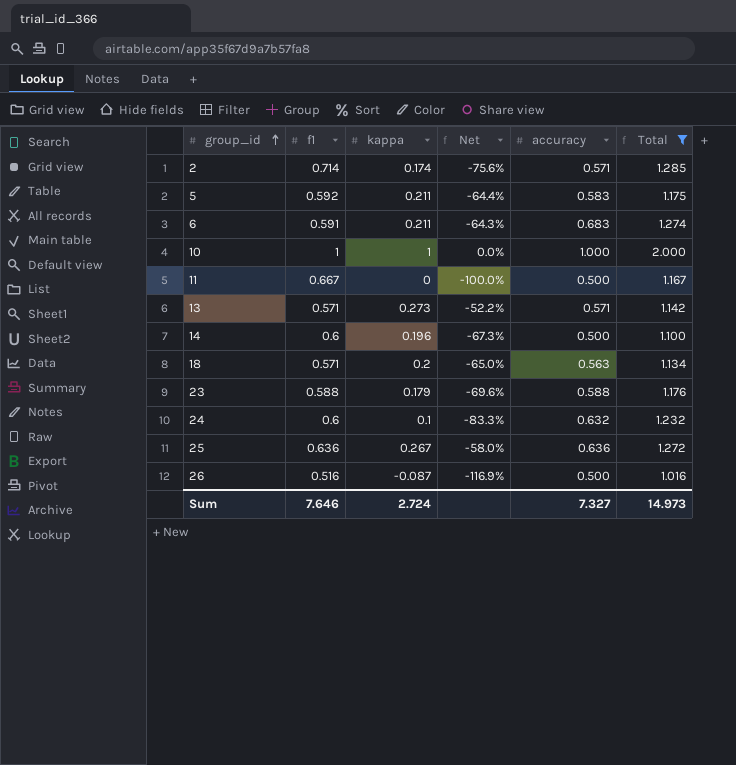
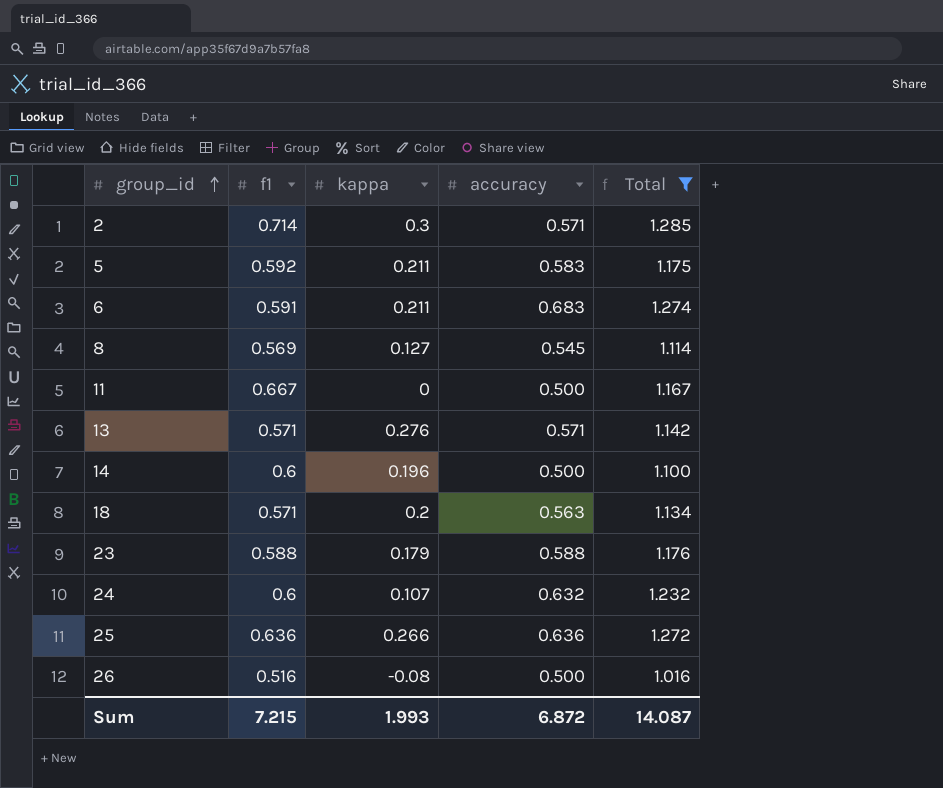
column Net | formula: ([kappa] - [f1]) / [f1] -> none
row 10: 1 | 1 | 0.0% | 1.000 | 2.000 -> none
2 | kappa: 0.174 -> 0.3
row 8: none -> 0.569 | 0.127 | 0.545 | 1.114
13 | kappa: 0.273 -> 0.276
24 | kappa: 0.1 -> 0.107
25 | kappa: 0.267 -> 0.266
26 | kappa: -0.087 -> -0.08
Sum | f1: 7.646 -> 7.215
Sum | kappa: 2.724 -> 1.993
Sum | accuracy: 7.327 -> 6.872
Sum | Total: 14.973 -> 14.087

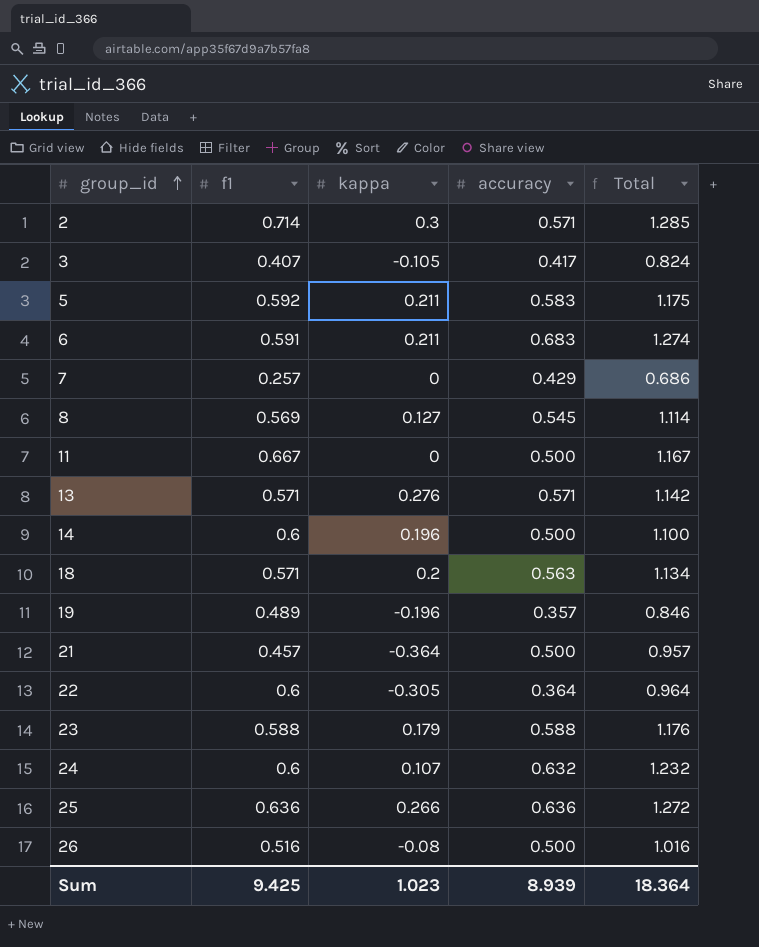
filter: Total >= 1.016 -> none
Sum | f1: 7.215 -> 9.425
Sum | kappa: 1.993 -> 1.023
Sum | accuracy: 6.872 -> 8.939
Sum | Total: 14.087 -> 18.364

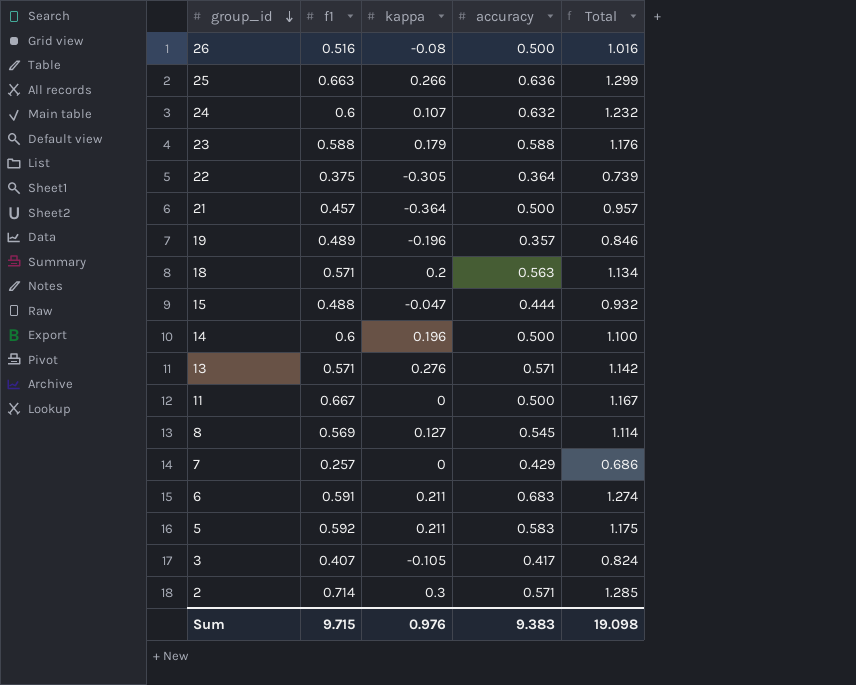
row order: group_id ascending -> group_id descending
25 | f1: 0.636 -> 0.663
25 | Total: 1.272 -> 1.299
22 | f1: 0.6 -> 0.375
22 | Total: 0.964 -> 0.739
row 15: none -> 0.488 | -0.047 | 0.444 | 0.932
Sum | f1: 9.425 -> 9.715
Sum | kappa: 1.023 -> 0.976
Sum | accuracy: 8.939 -> 9.383
Sum | Total: 18.364 -> 19.098

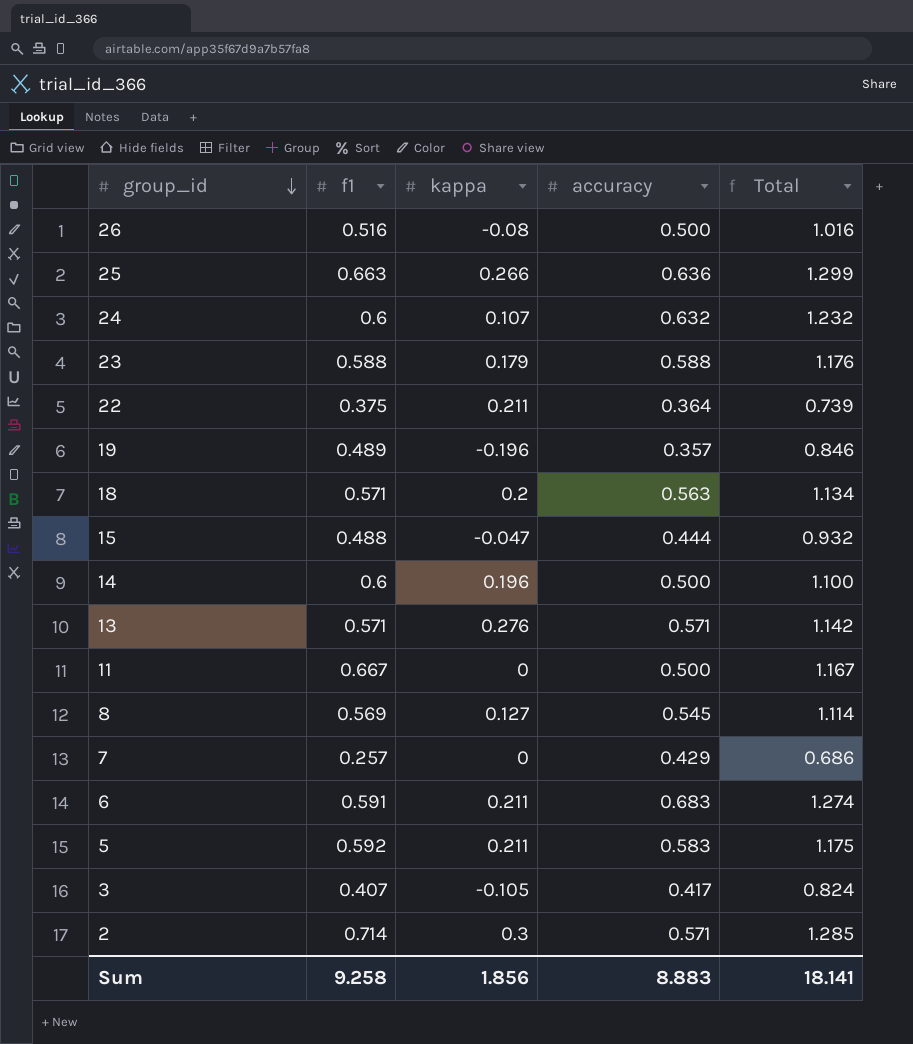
row 21: 0.457 | -0.364 | 0.500 | 0.957 -> none
22 | kappa: -0.305 -> 0.211
Sum | f1: 9.715 -> 9.258
Sum | kappa: 0.976 -> 1.856
Sum | accuracy: 9.383 -> 8.883
Sum | Total: 19.098 -> 18.141

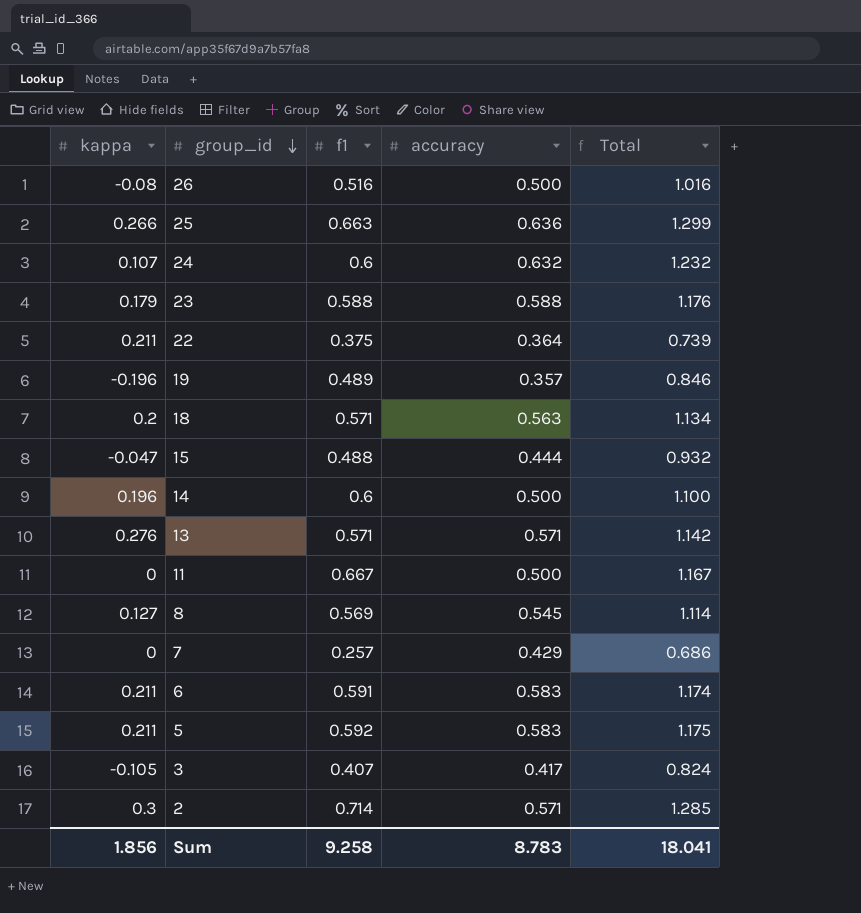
column kappa | position: 3 -> 1
6 | accuracy: 0.683 -> 0.583
6 | Total: 1.274 -> 1.174
Sum | accuracy: 8.883 -> 8.783
Sum | Total: 18.141 -> 18.041

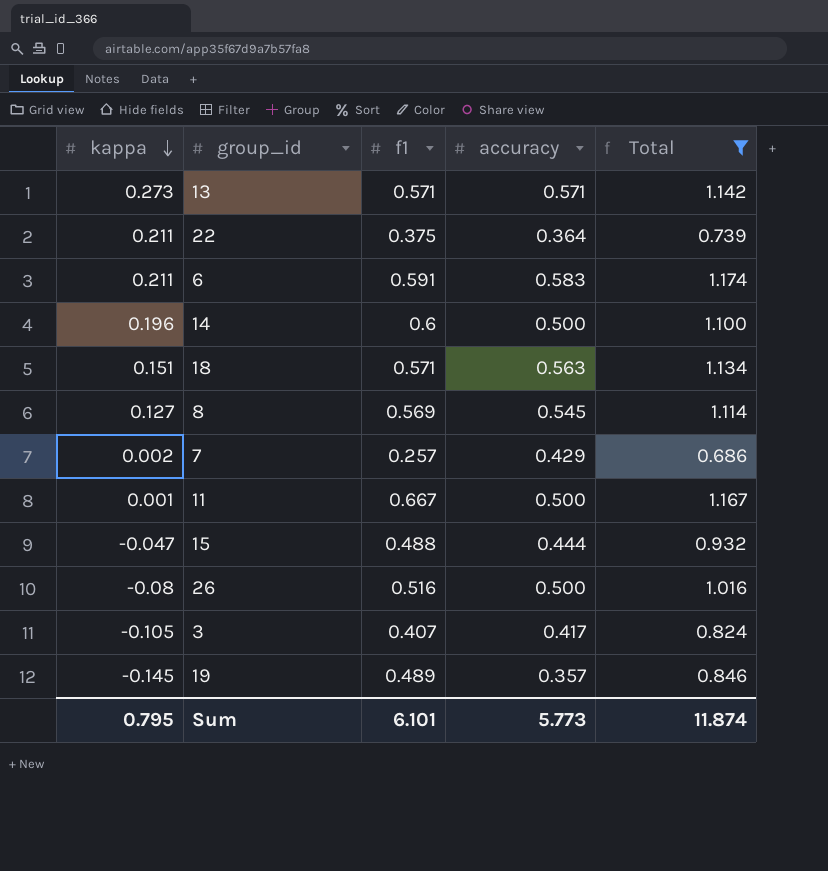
filter: none -> Total <= 1.174
row order: group_id descending -> kappa descending
13 | kappa: 0.276 -> 0.273
18 | kappa: 0.2 -> 0.151
7 | kappa: 0 -> 0.002
11 | kappa: 0 -> 0.001
19 | kappa: -0.196 -> -0.145
Sum | kappa: 1.856 -> 0.795
Sum | f1: 9.258 -> 6.101
Sum | accuracy: 8.783 -> 5.773
Sum | Total: 18.041 -> 11.874

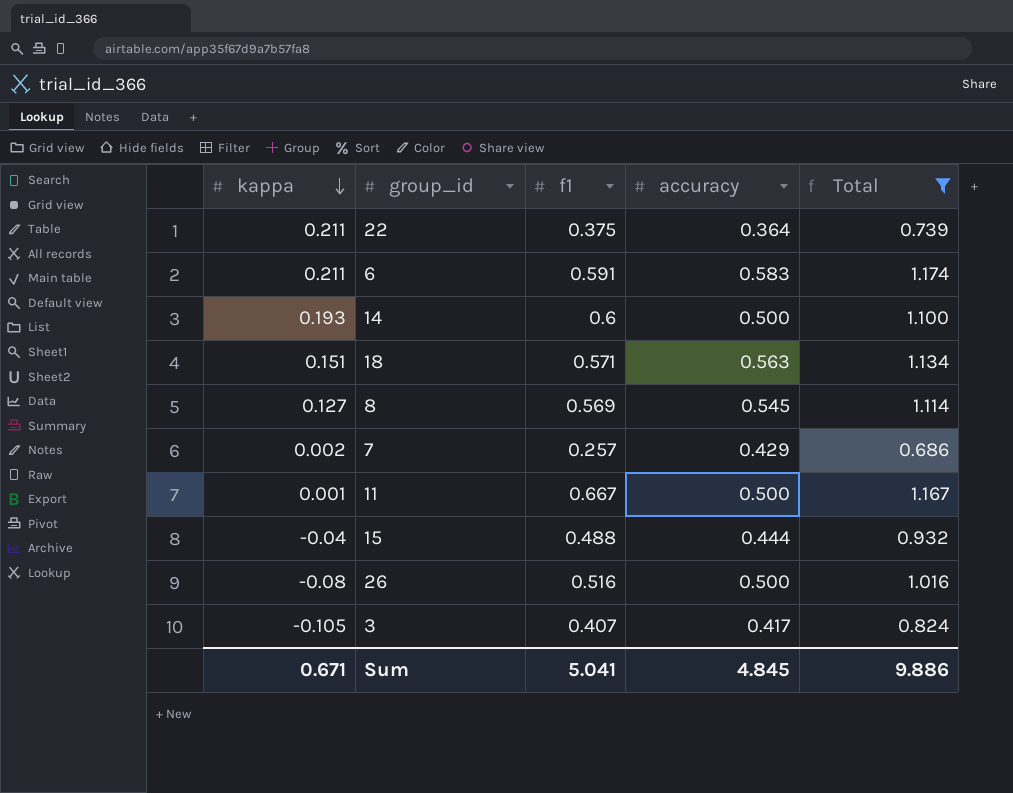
row 13: 0.273 | 0.571 | 0.571 | 1.142 -> none
row 19: -0.145 | 0.489 | 0.357 | 0.846 -> none
14 | kappa: 0.196 -> 0.193
15 | kappa: -0.047 -> -0.04
Sum | kappa: 0.795 -> 0.671
Sum | f1: 6.101 -> 5.041
Sum | accuracy: 5.773 -> 4.845
Sum | Total: 11.874 -> 9.886

